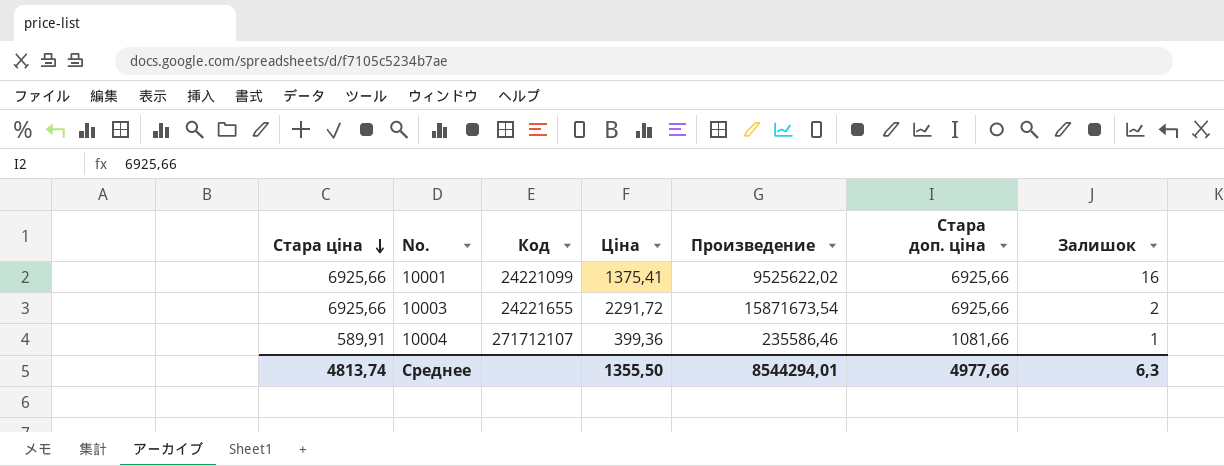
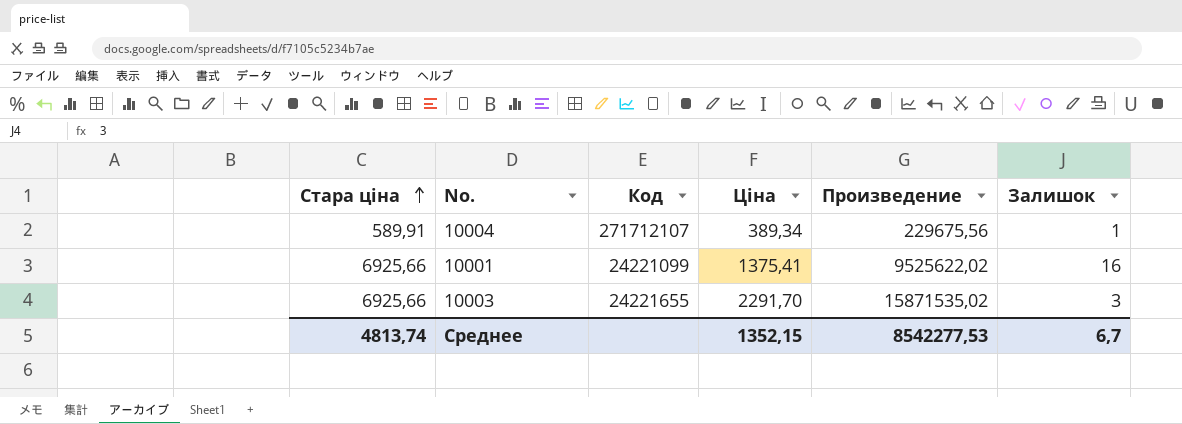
row order: Стара ціна descending -> Стара ціна ascending
column Стара доп. ціна | position: 6 -> none
10004 | Ціна: 399,36 -> 389,34
10004 | Произведение: 235586,46 -> 229675,56
10003 | Ціна: 2291,72 -> 2291,70
10003 | Произведение: 15871673,54 -> 15871535,02
10003 | Залишок: 2 -> 3
Среднее | Ціна: 1355,50 -> 1352,15
Среднее | Произведение: 8544294,01 -> 8542277,53
Среднее | Залишок: 6,3 -> 6,7

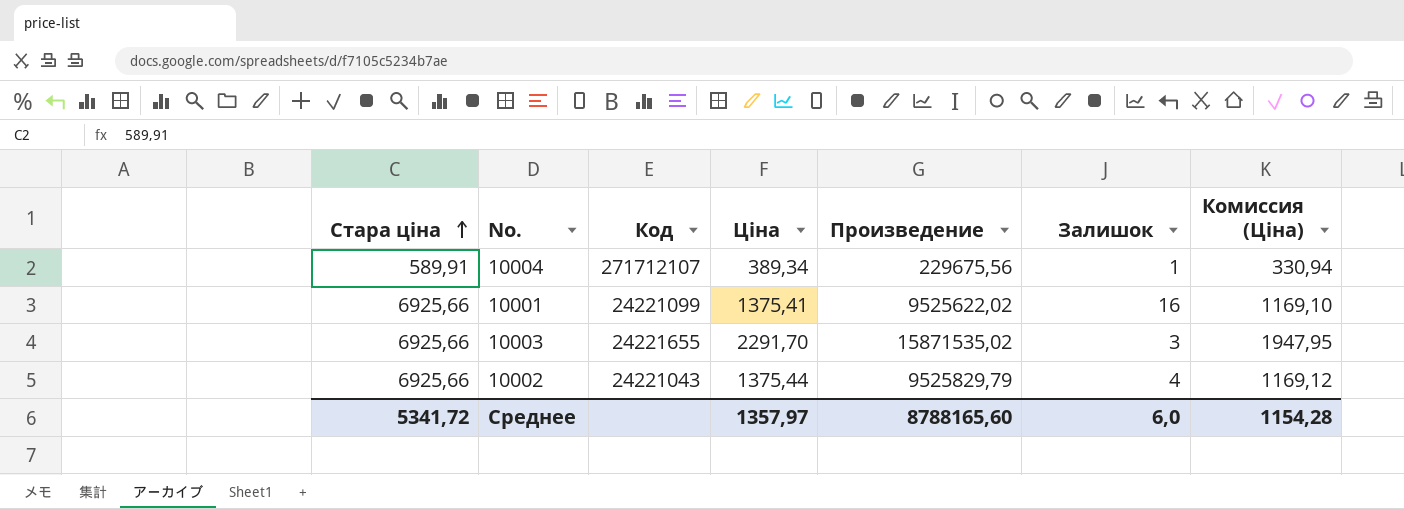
column Комиссия (Ціна) | formula: none -> [Ціна] * 0,85
row 10002: none -> 6925,66 | 24221043 | 1375,44 | 9525829,79 | 4 | 1169,12
Среднее | Стара ціна: 4813,74 -> 5341,72
Среднее | Ціна: 1352,15 -> 1357,97
Среднее | Произведение: 8542277,53 -> 8788165,60
Среднее | Залишок: 6,7 -> 6,0

